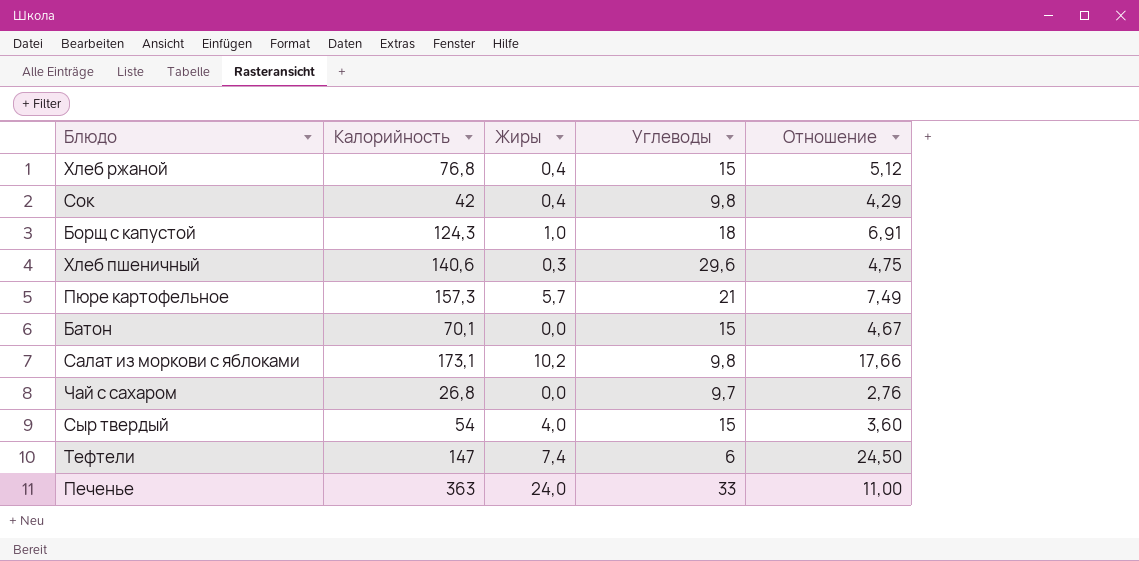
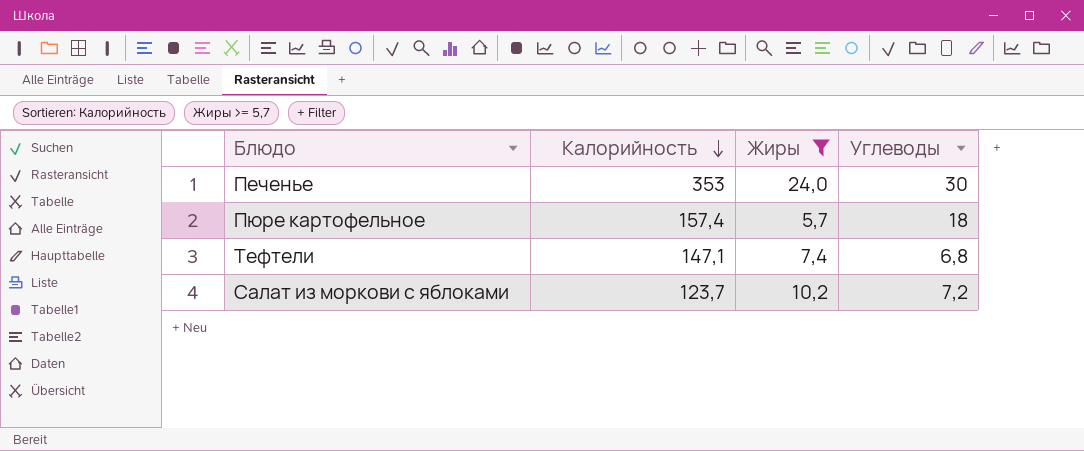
filter: none -> Жиры >= 5,7
row order: none -> Калорийность descending
column Отношение | formula: [Калорийность] / [Углеводы] -> none
Печенье | Калорийность: 363 -> 353
Печенье | Углеводы: 33 -> 30
Пюре картофельное | Калорийность: 157,3 -> 157,4
Пюре картофельное | Углеводы: 21 -> 18
Тефтели | Калорийность: 147 -> 147,1
Тефтели | Углеводы: 6 -> 6,8
Салат из моркови с яблоками | Калорийность: 173,1 -> 123,7
Салат из моркови с яблоками | Углеводы: 9,8 -> 7,2

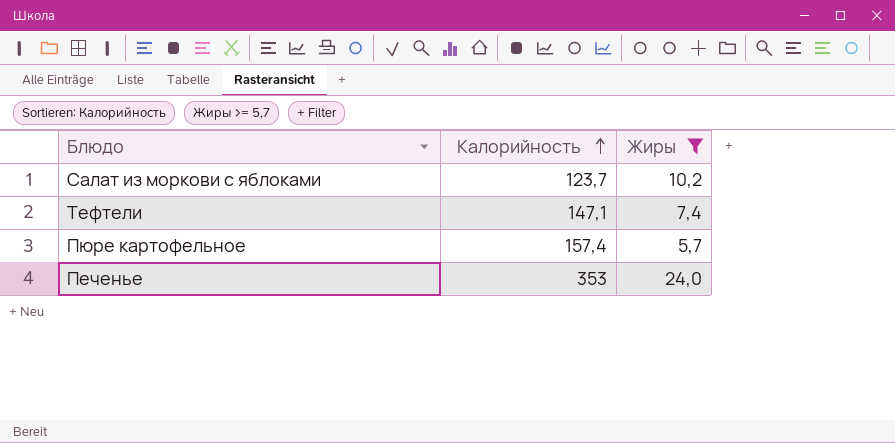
row order: Калорийность descending -> Калорийность ascending
column Углеводы | position: 4 -> none

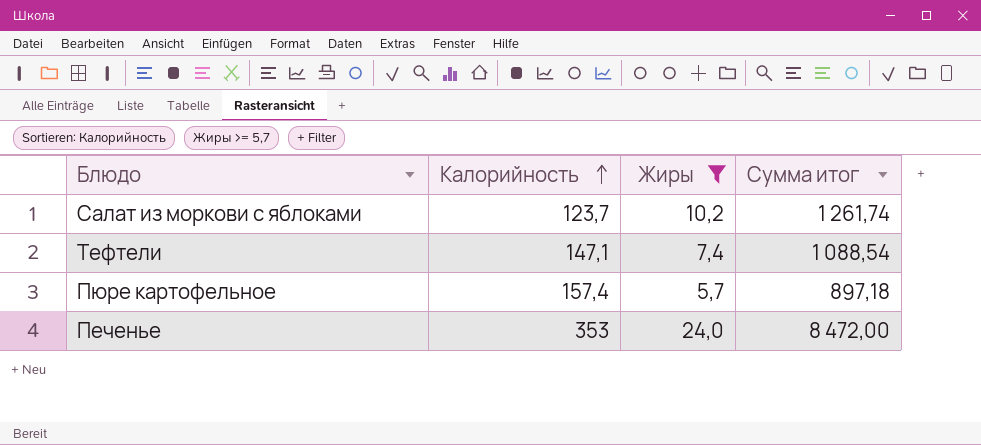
column Сумма итог | formula: none -> [Калорийность] * [Жиры]

